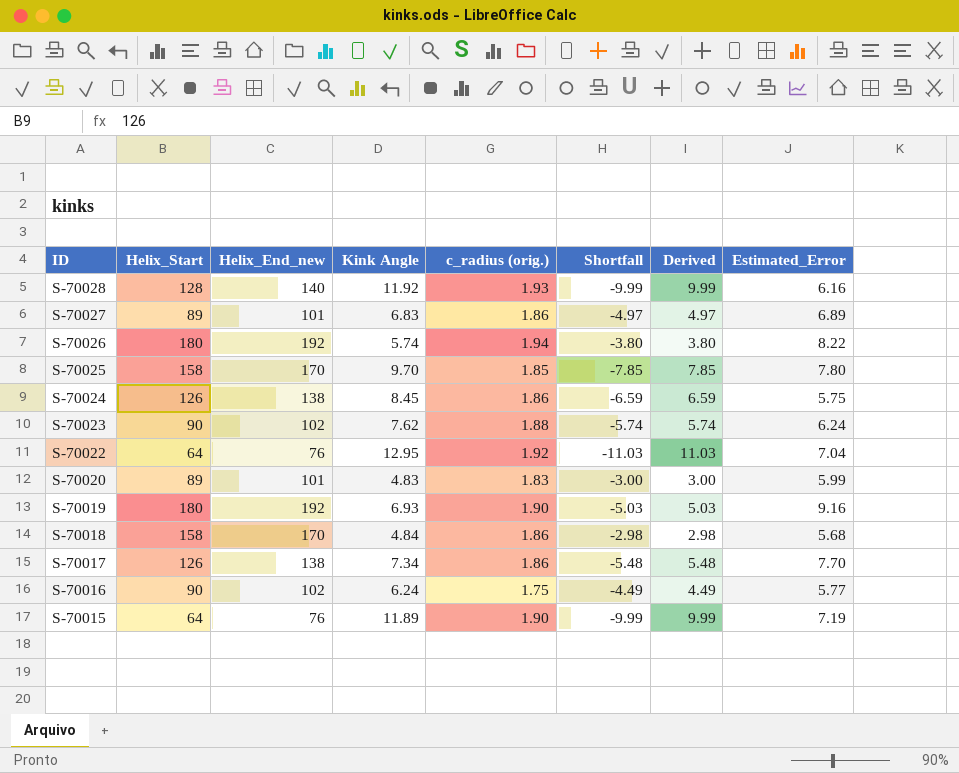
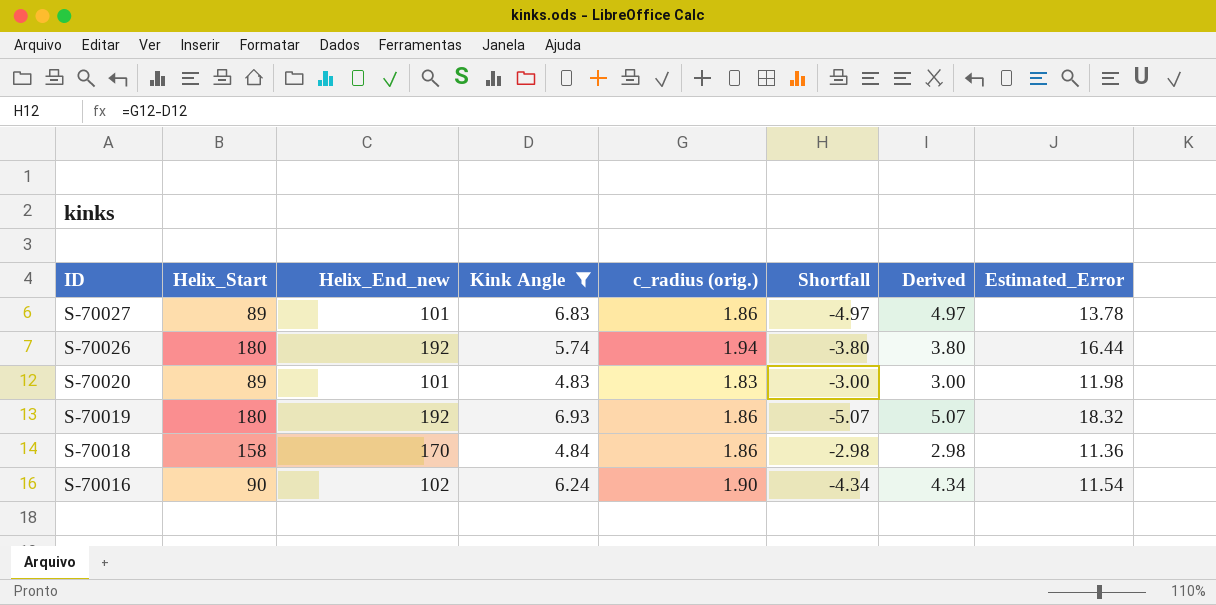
filter: none -> Kink Angle <= 6.93
S-70027 | Estimated_Error: 6.89 -> 13.78
S-70026 | Estimated_Error: 8.22 -> 16.44
S-70020 | Estimated_Error: 5.99 -> 11.98
S-70019 | c_radius (orig.): 1.90 -> 1.86
S-70019 | Shortfall: -5.03 -> -5.07
S-70019 | Derived: 5.03 -> 5.07
S-70019 | Estimated_Error: 9.16 -> 18.32
S-70018 | Estimated_Error: 5.68 -> 11.36
S-70016 | c_radius (orig.): 1.75 -> 1.90
S-70016 | Shortfall: -4.49 -> -4.34
S-70016 | Derived: 4.49 -> 4.34
S-70016 | Estimated_Error: 5.77 -> 11.54

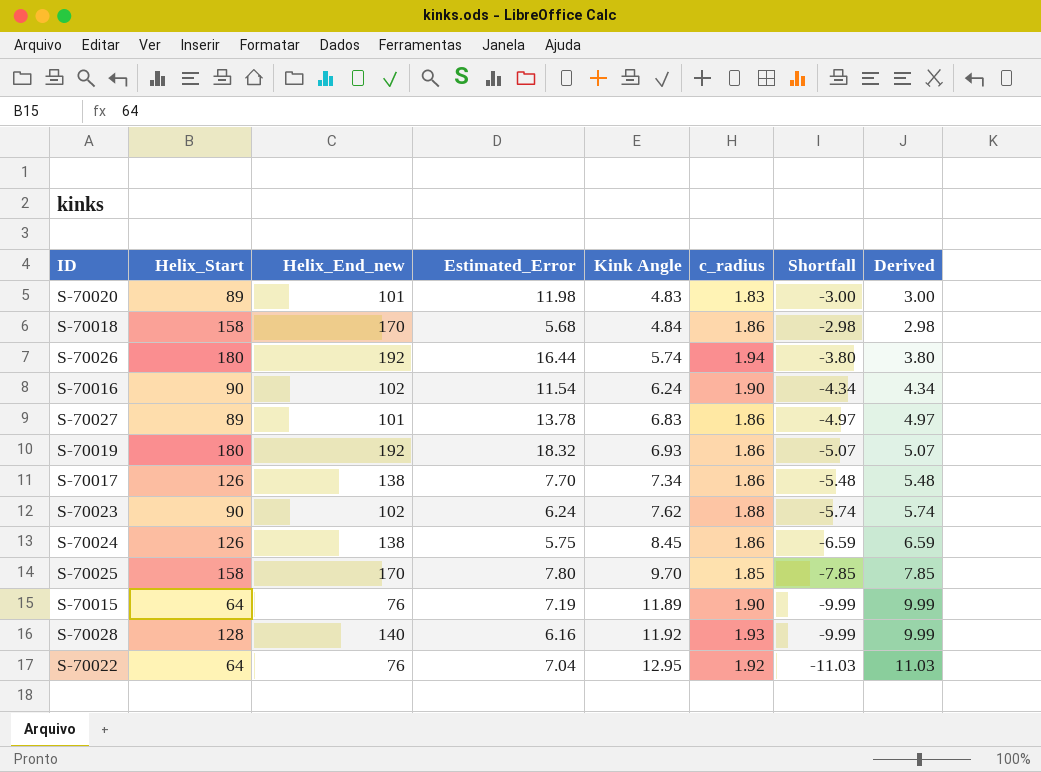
filter: Kink Angle <= 6.93 -> none
row order: ID descending -> Kink Angle ascending
column Estimated_Error | position: 8 -> 4
column name: c_radius (orig.) -> c_radius
S-70018 | Estimated_Error: 11.36 -> 5.68

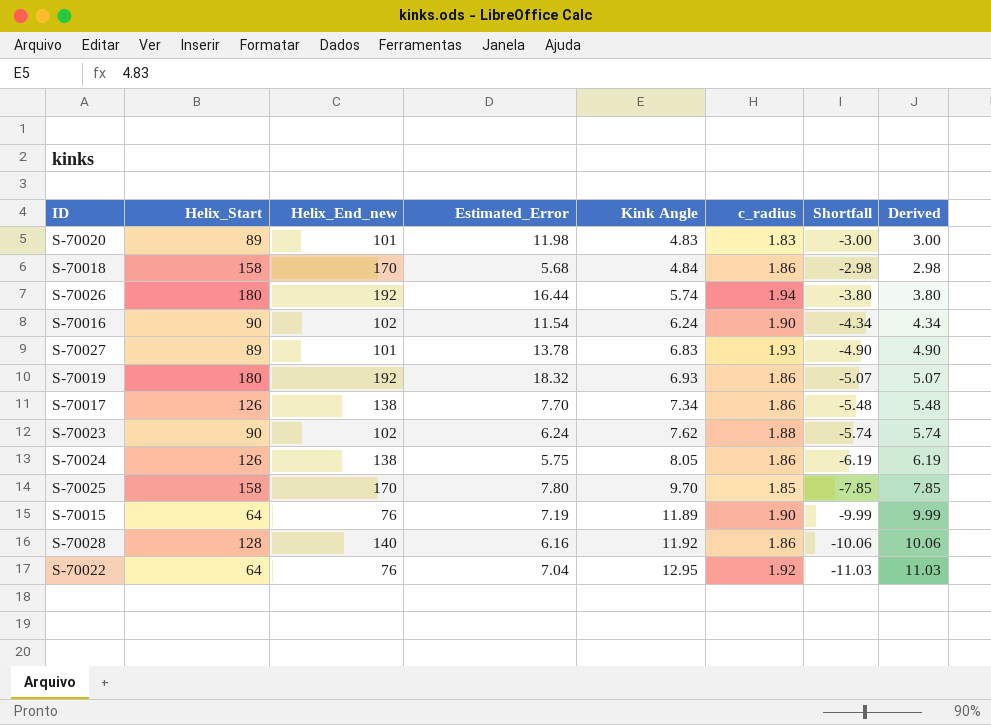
S-70027 | c_radius: 1.86 -> 1.93
S-70027 | Shortfall: -4.97 -> -4.90
S-70027 | Derived: 4.97 -> 4.90
S-70024 | Kink Angle: 8.45 -> 8.05
S-70024 | Shortfall: -6.59 -> -6.19
S-70024 | Derived: 6.59 -> 6.19
S-70028 | c_radius: 1.93 -> 1.86
S-70028 | Shortfall: -9.99 -> -10.06
S-70028 | Derived: 9.99 -> 10.06

